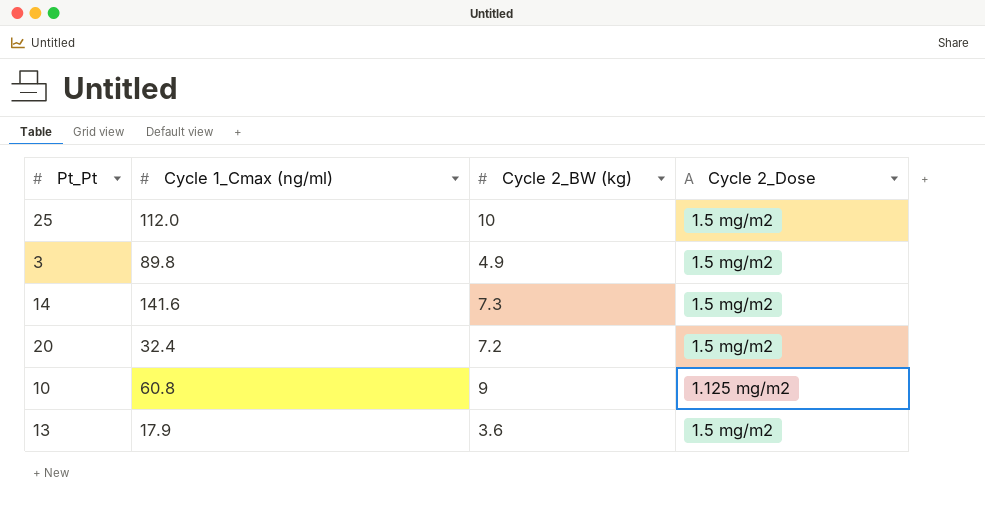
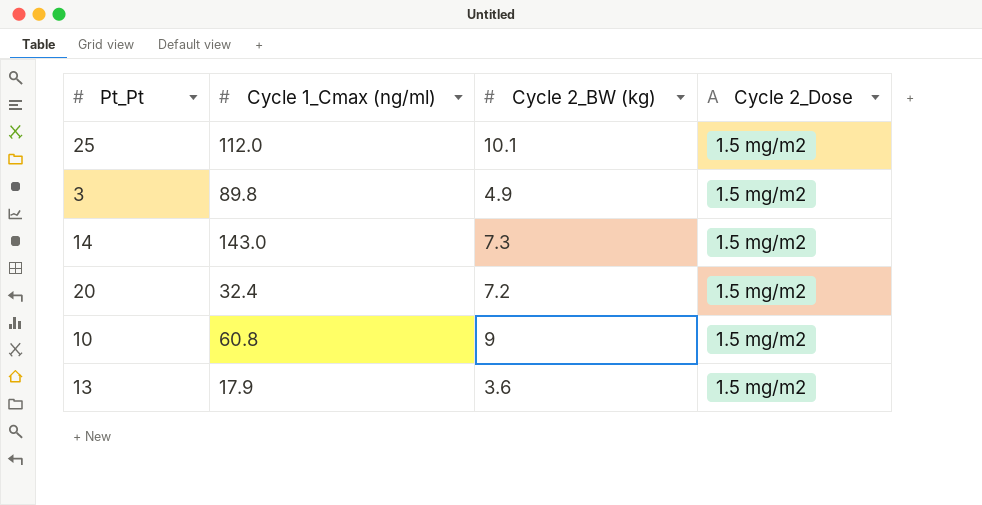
25 | Cycle 2_BW (kg): 10 -> 10.1
14 | Cycle 1_Cmax (ng/ml): 141.6 -> 143.0
10 | Cycle 2_Dose: 1.125 mg/m2 -> 1.5 mg/m2

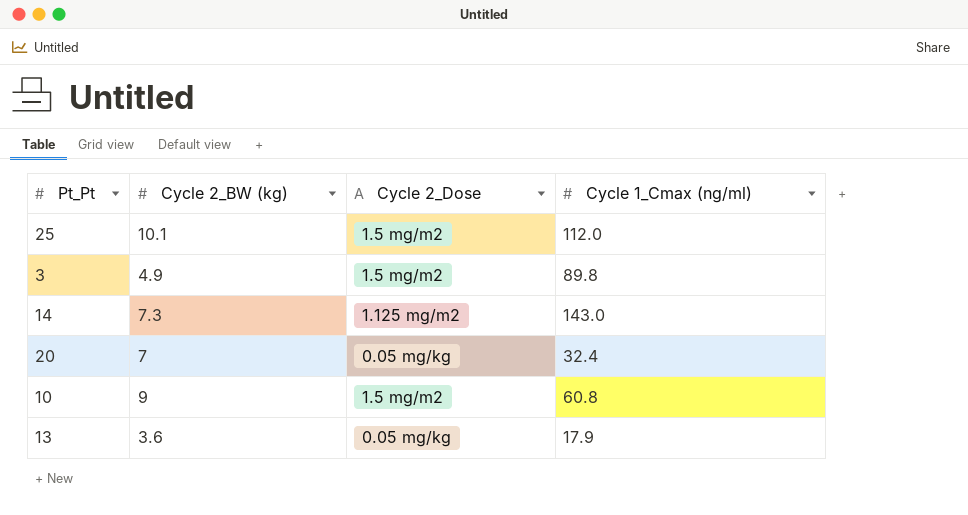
column Cycle 1_Cmax (ng/ml) | position: 2 -> 4
14 | Cycle 2_Dose: 1.5 mg/m2 -> 1.125 mg/m2
20 | Cycle 2_BW (kg): 7.2 -> 7
20 | Cycle 2_Dose: 1.5 mg/m2 -> 0.05 mg/kg
13 | Cycle 2_Dose: 1.5 mg/m2 -> 0.05 mg/kg

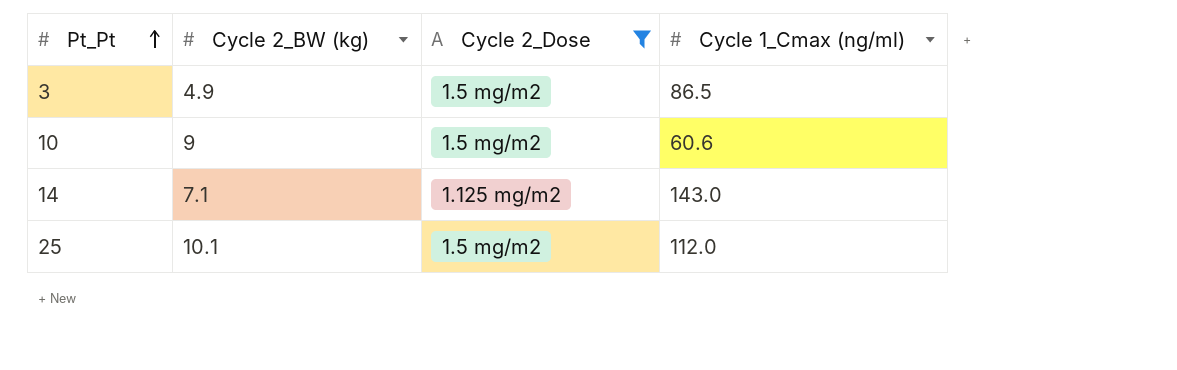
filter: none -> Cycle 2_Dose != 0.05 mg/kg
row order: none -> Pt_Pt ascending
3 | Cycle 1_Cmax (ng/ml): 89.8 -> 86.5
10 | Cycle 1_Cmax (ng/ml): 60.8 -> 60.6
14 | Cycle 2_BW (kg): 7.3 -> 7.1

